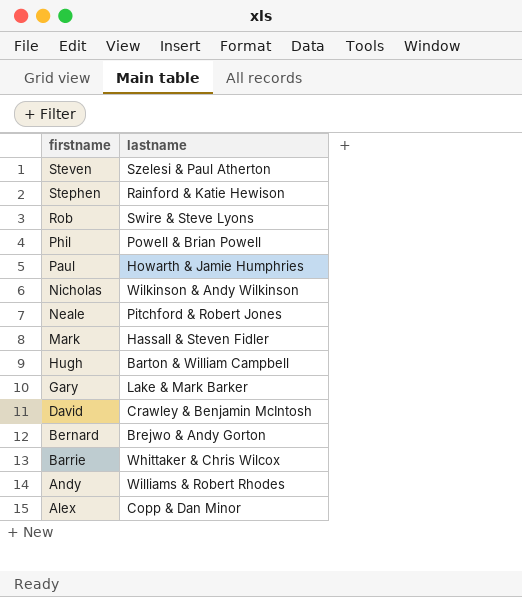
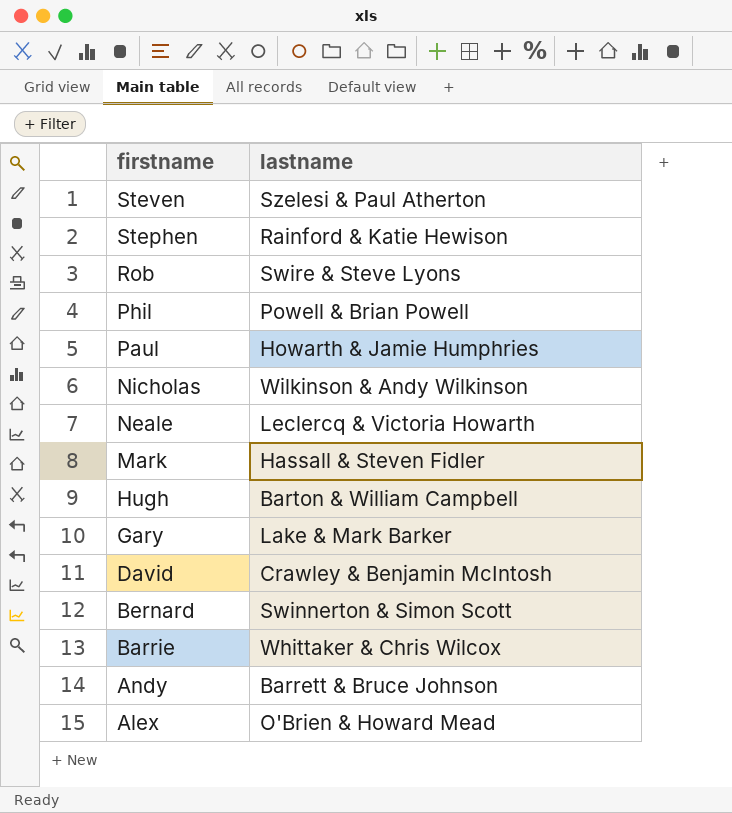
Neale | lastname: Pitchford & Robert Jones -> Leclercq & Victoria Howarth
Bernard | lastname: Brejwo & Andy Gorton -> Swinnerton & Simon Scott
Andy | lastname: Williams & Robert Rhodes -> Barrett & Bruce Johnson
Alex | lastname: Copp & Dan Minor -> O'Brien & Howard Mead

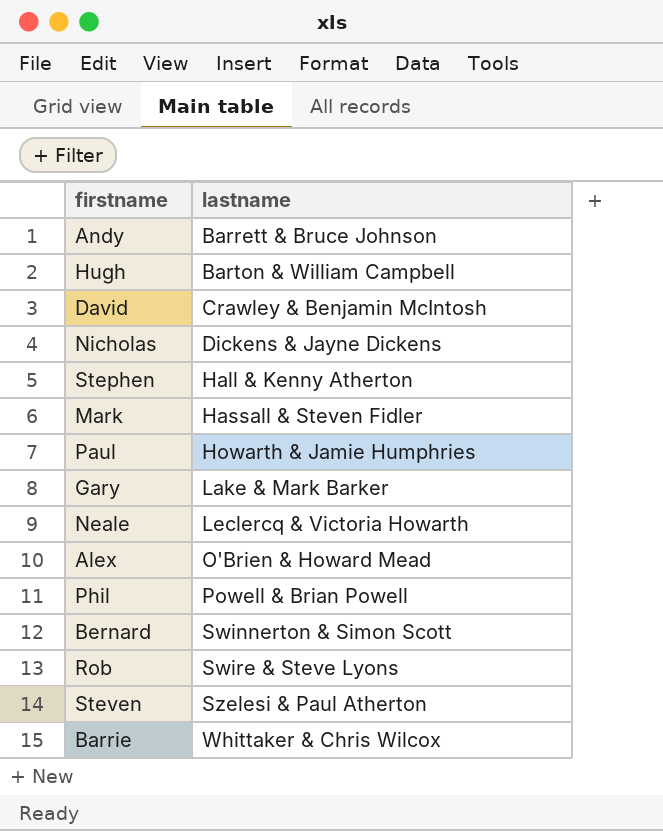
row order: firstname descending -> lastname ascending
Nicholas | lastname: Wilkinson & Andy Wilkinson -> Dickens & Jayne Dickens
Stephen | lastname: Rainford & Katie Hewison -> Hall & Kenny Atherton

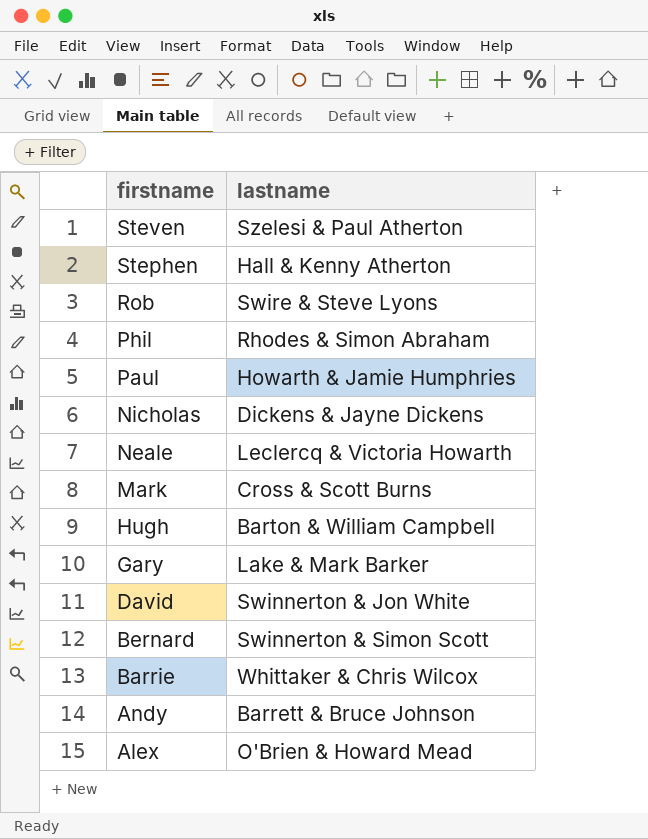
row order: lastname ascending -> firstname descending
Phil | lastname: Powell & Brian Powell -> Rhodes & Simon Abraham
Mark | lastname: Hassall & Steven Fidler -> Cross & Scott Burns
David | lastname: Crawley & Benjamin McIntosh -> Swinnerton & Jon White

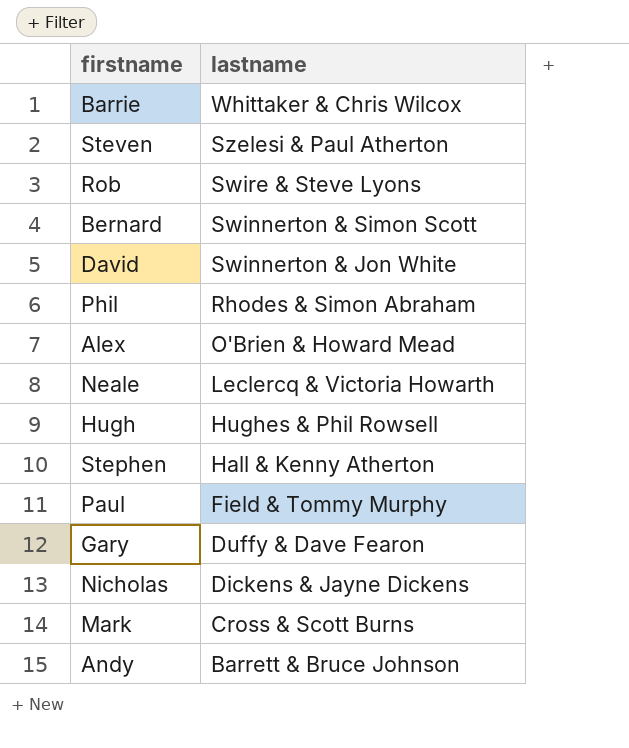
row order: firstname descending -> lastname descending
Hugh | lastname: Barton & William Campbell -> Hughes & Phil Rowsell
Paul | lastname: Howarth & Jamie Humphries -> Field & Tommy Murphy
Gary | lastname: Lake & Mark Barker -> Duffy & Dave Fearon

